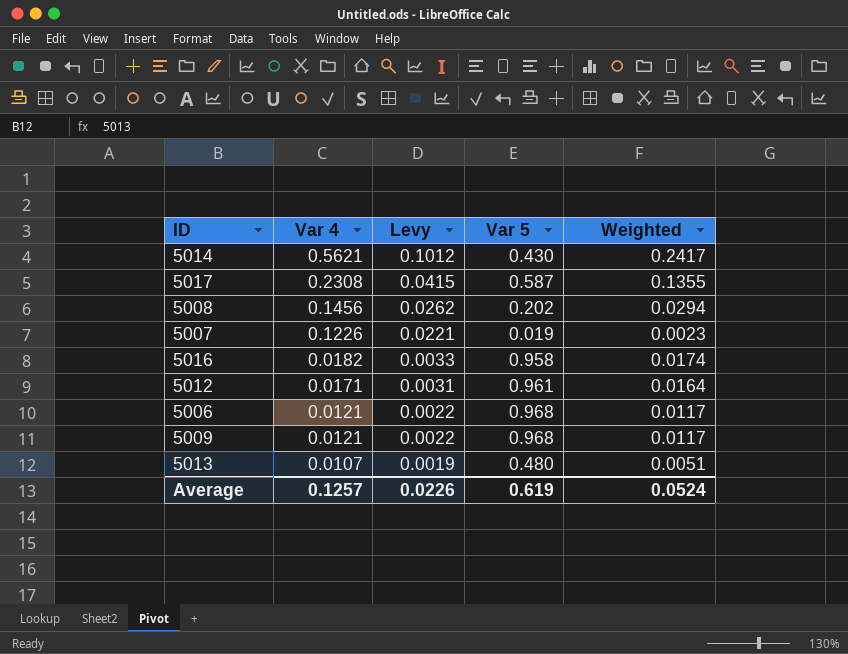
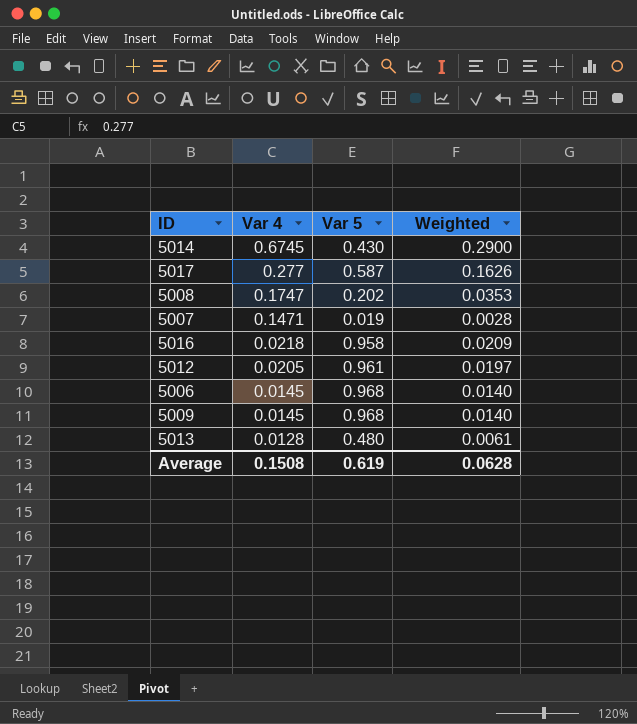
column Levy | formula: [Var 4] * 0.18 -> none
5014 | Var 4: 0.5621 -> 0.6745
5014 | Weighted: 0.2417 -> 0.2900
5017 | Var 4: 0.2308 -> 0.277
5017 | Weighted: 0.1355 -> 0.1626
5008 | Var 4: 0.1456 -> 0.1747
5008 | Weighted: 0.0294 -> 0.0353
5007 | Var 4: 0.1226 -> 0.1471
5007 | Weighted: 0.0023 -> 0.0028
5016 | Var 4: 0.0182 -> 0.0218
5016 | Weighted: 0.0174 -> 0.0209
5012 | Var 4: 0.0171 -> 0.0205
5012 | Weighted: 0.0164 -> 0.0197
5006 | Var 4: 0.0121 -> 0.0145
5006 | Weighted: 0.0117 -> 0.0140
5009 | Var 4: 0.0121 -> 0.0145
5009 | Weighted: 0.0117 -> 0.0140
5013 | Var 4: 0.0107 -> 0.0128
5013 | Weighted: 0.0051 -> 0.0061
Average | Var 4: 0.1257 -> 0.1508
Average | Weighted: 0.0524 -> 0.0628

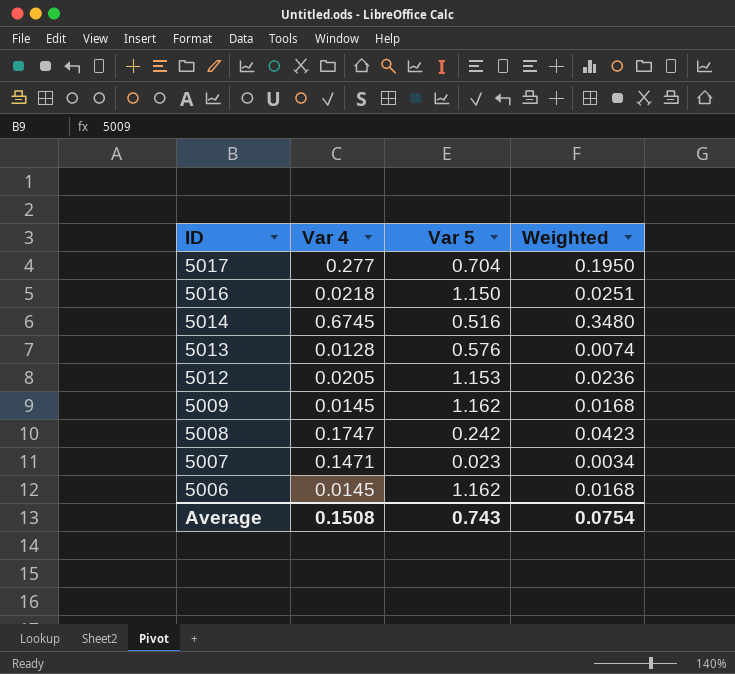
row order: Var 4 descending -> ID descending
5017 | Var 5: 0.587 -> 0.704
5017 | Weighted: 0.1626 -> 0.1950
5016 | Var 5: 0.958 -> 1.150
5016 | Weighted: 0.0209 -> 0.0251
5014 | Var 5: 0.430 -> 0.516
5014 | Weighted: 0.2900 -> 0.3480
5013 | Var 5: 0.480 -> 0.576
5013 | Weighted: 0.0061 -> 0.0074
5012 | Var 5: 0.961 -> 1.153
5012 | Weighted: 0.0197 -> 0.0236
5009 | Var 5: 0.968 -> 1.162
5009 | Weighted: 0.0140 -> 0.0168
5008 | Var 5: 0.202 -> 0.242
5008 | Weighted: 0.0353 -> 0.0423
5007 | Var 5: 0.019 -> 0.023
5007 | Weighted: 0.0028 -> 0.0034
5006 | Var 5: 0.968 -> 1.162
5006 | Weighted: 0.0140 -> 0.0168
Average | Var 5: 0.619 -> 0.743
Average | Weighted: 0.0628 -> 0.0754

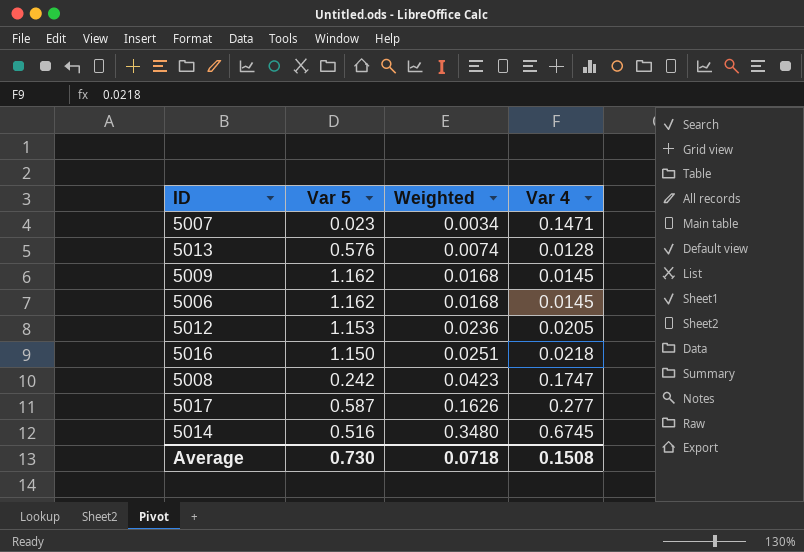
row order: ID descending -> Weighted ascending
column Var 4 | position: 2 -> 4
5017 | Var 5: 0.704 -> 0.587
5017 | Weighted: 0.1950 -> 0.1626
Average | Var 5: 0.743 -> 0.730
Average | Weighted: 0.0754 -> 0.0718

